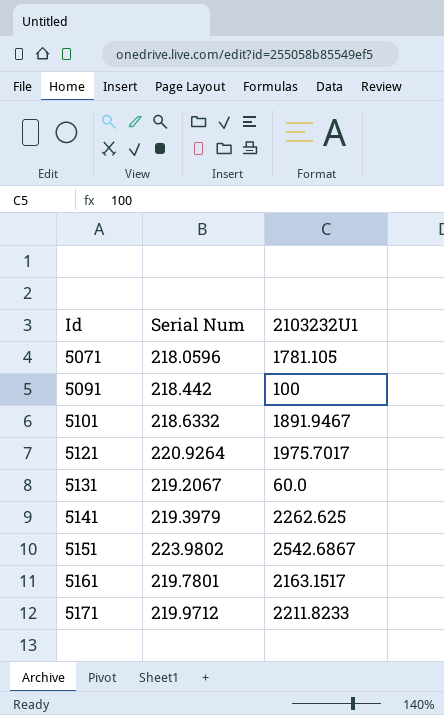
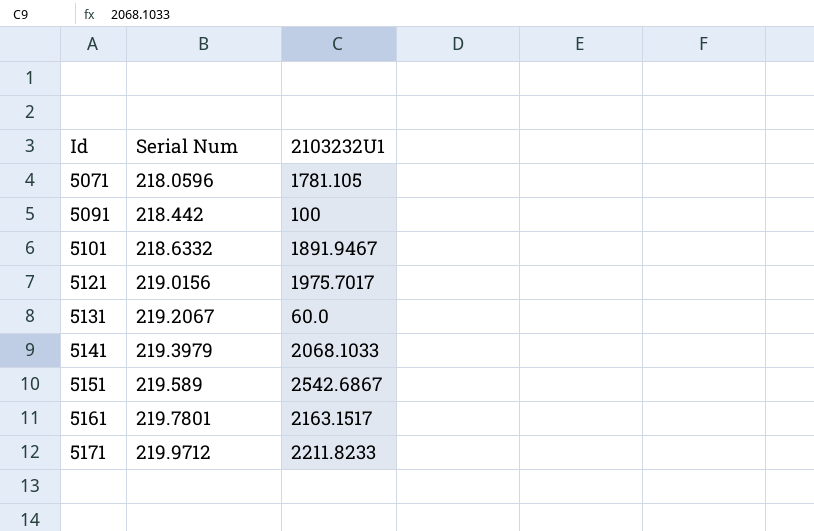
5121 | Serial Num: 220.9264 -> 219.0156
5141 | 2103232U1: 2262.625 -> 2068.1033
5151 | Serial Num: 223.9802 -> 219.589

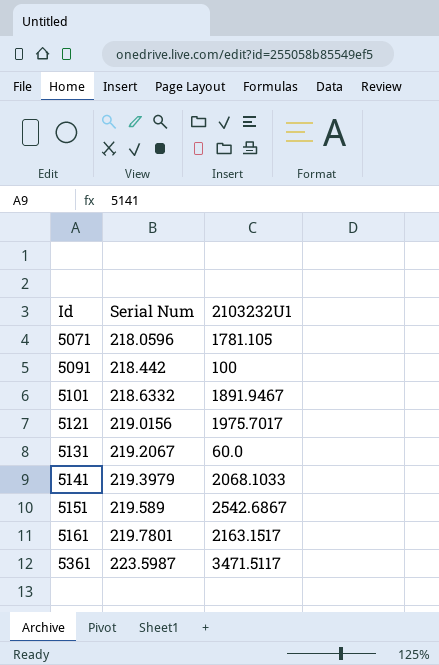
row 5171: 219.9712 | 2211.8233 -> none
row 5361: none -> 223.5987 | 3471.5117

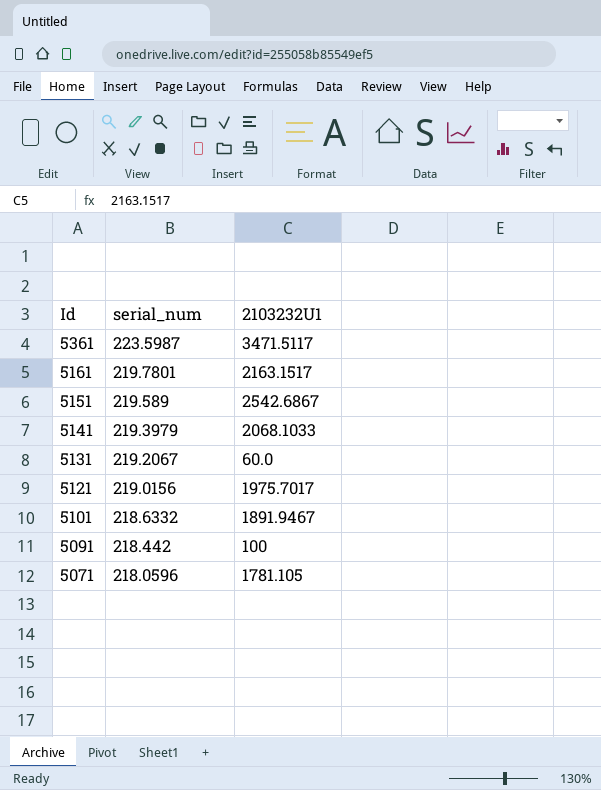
row order: Id ascending -> Id descending
column name: Serial Num -> serial_num

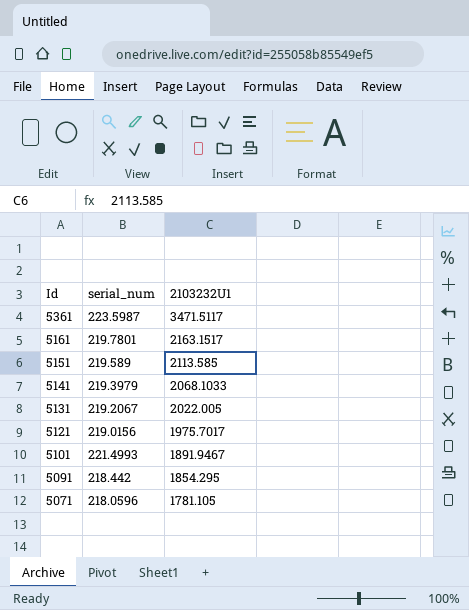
5151 | 2103232U1: 2542.6867 -> 2113.585
5131 | 2103232U1: 60.0 -> 2022.005
5101 | serial_num: 218.6332 -> 221.4993
5091 | 2103232U1: 100 -> 1854.295

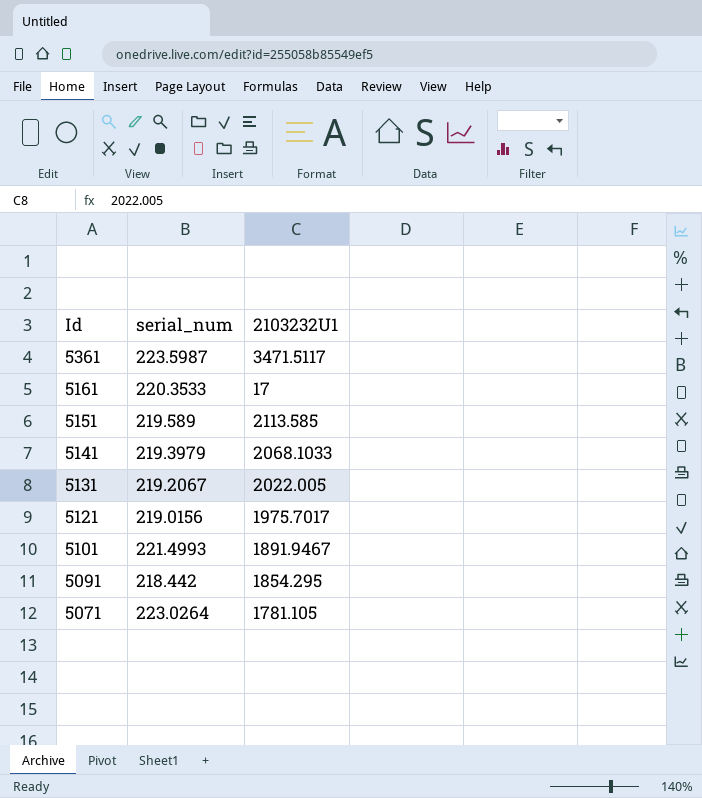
5161 | serial_num: 219.7801 -> 220.3533
5161 | 2103232U1: 2163.1517 -> 17
5071 | serial_num: 218.0596 -> 223.0264

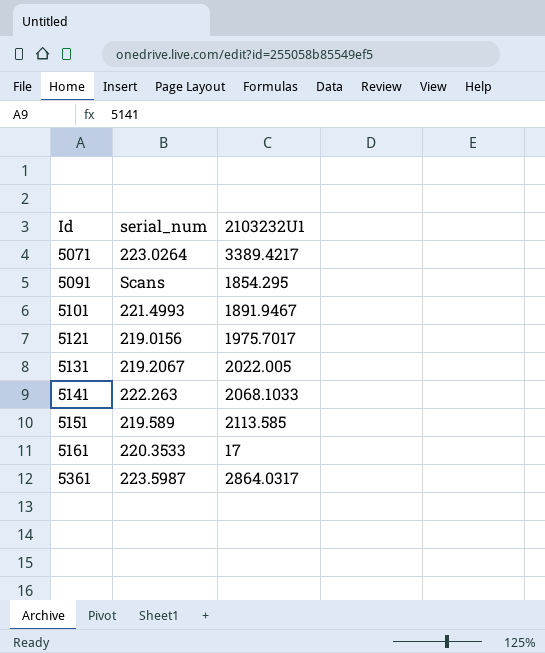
row order: Id descending -> Id ascending
5071 | 2103232U1: 1781.105 -> 3389.4217
5091 | serial_num: 218.442 -> Scans
5141 | serial_num: 219.3979 -> 222.263
5361 | 2103232U1: 3471.5117 -> 2864.0317

